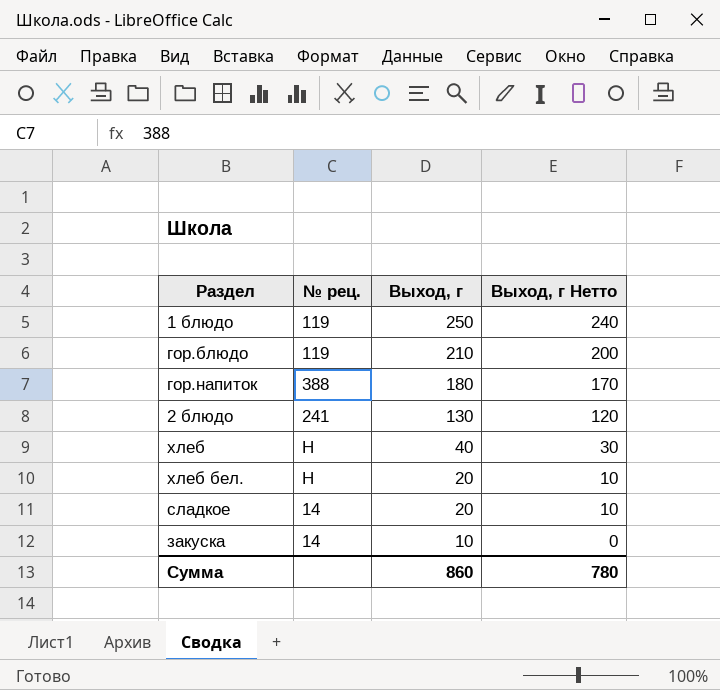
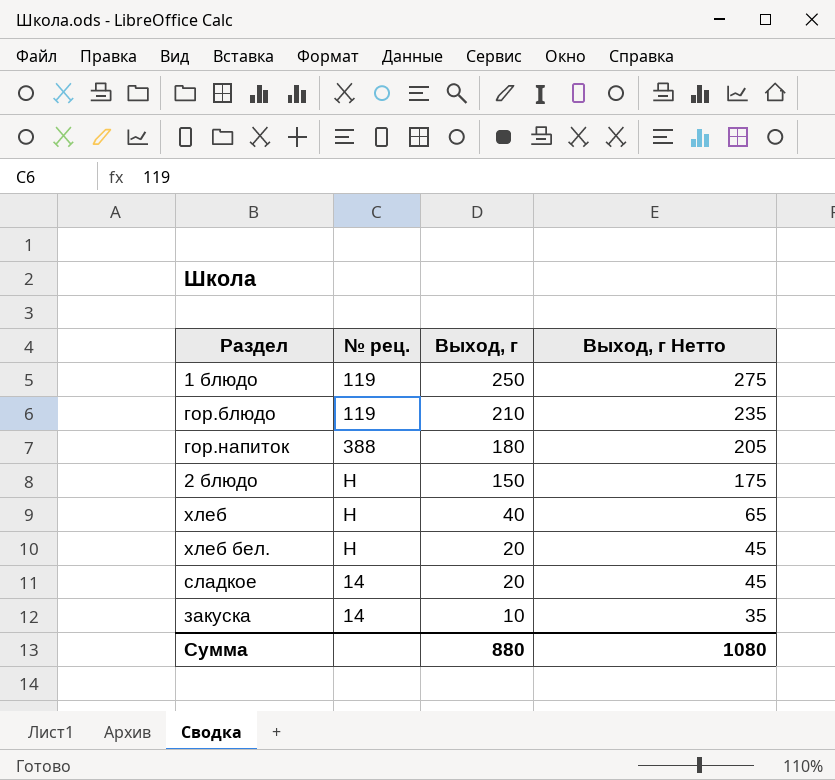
column Выход, г Нетто | formula: [Выход, г] - 10 -> [Выход, г] + 25
2 блюдо | № рец.: 241 -> Н
2 блюдо | Выход, г: 130 -> 150
Сумма | Выход, г: 860 -> 880
Сумма | Выход, г Нетто: 780 -> 1080

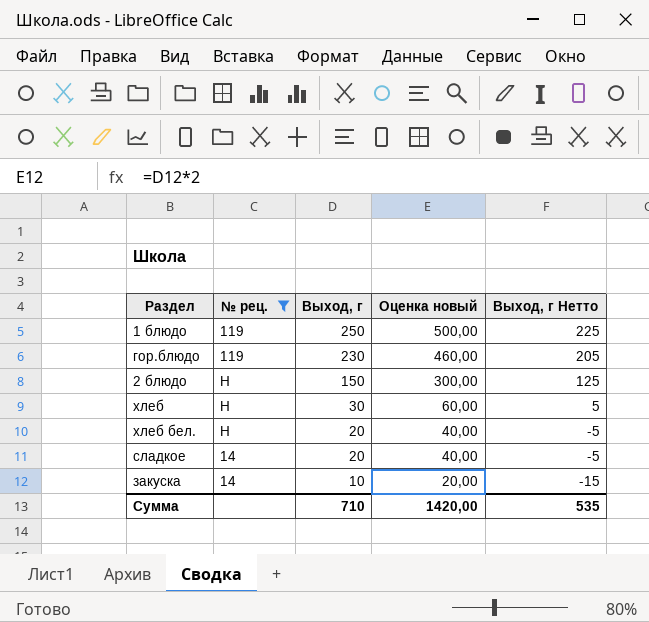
filter: none -> № рец. != 388
column Оценка новый | formula: none -> [Выход, г] * 2
column Выход, г Нетто | formula: [Выход, г] + 25 -> [Выход, г] - 25
гор.блюдо | Выход, г: 210 -> 230
хлеб | Выход, г: 40 -> 30
Сумма | Выход, г: 880 -> 710
Сумма | Выход, г Нетто: 1080 -> 535

